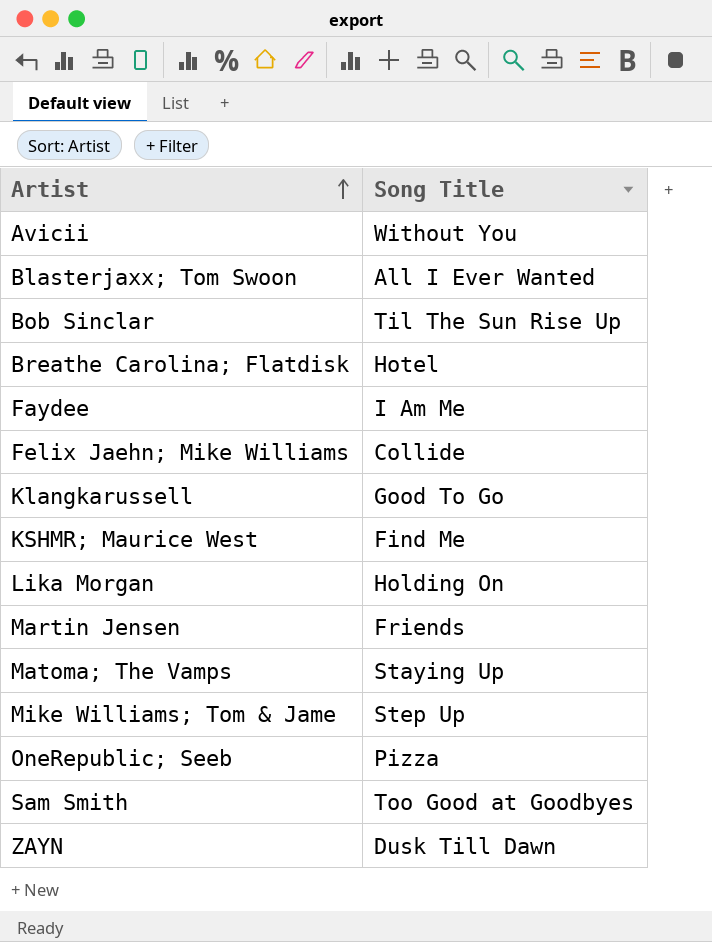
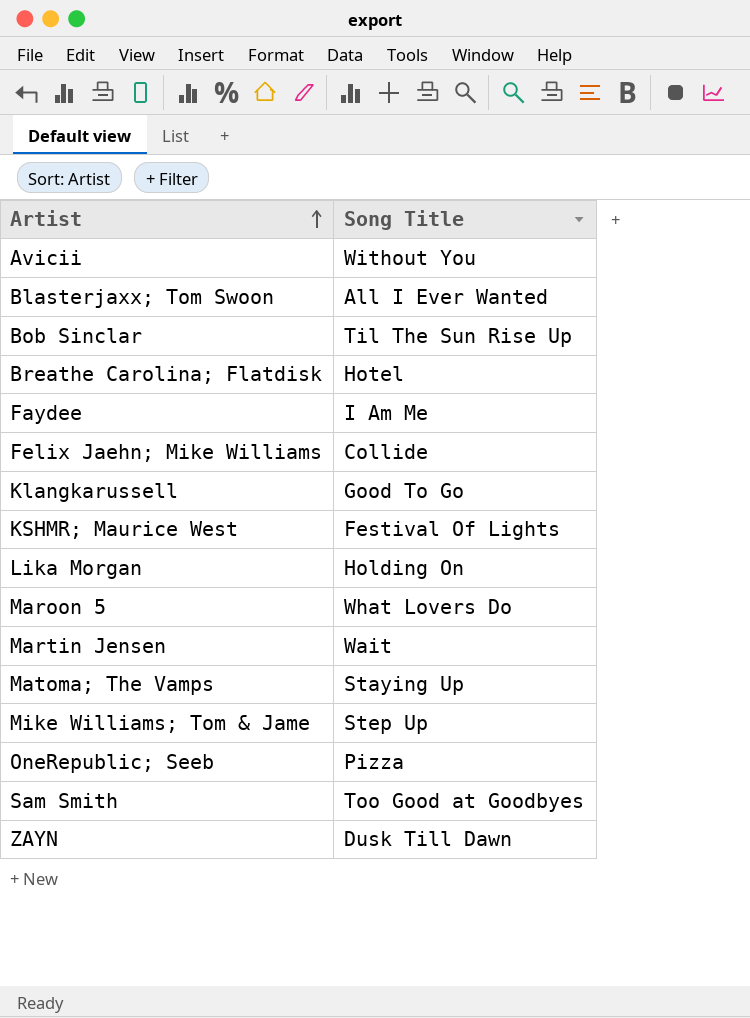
KSHMR; Maurice West | Song Title: Find Me -> Festival Of Lights
row Maroon 5: none -> What Lovers Do
Martin Jensen | Song Title: Friends -> Wait

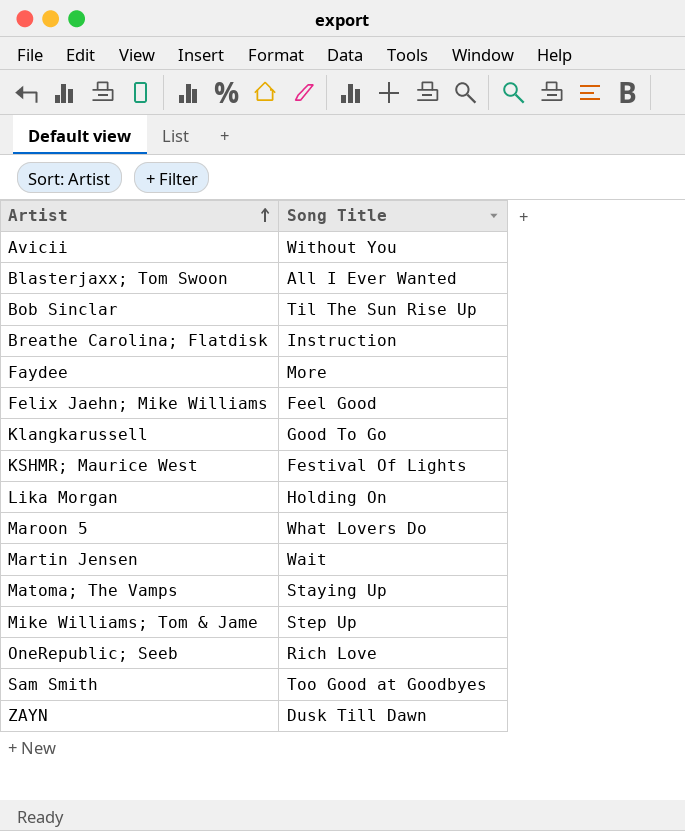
Breathe Carolina; Flatdisk | Song Title: Hotel -> Instruction
Faydee | Song Title: I Am Me -> More
Felix Jaehn; Mike Williams | Song Title: Collide -> Feel Good
OneRepublic; Seeb | Song Title: Pizza -> Rich Love

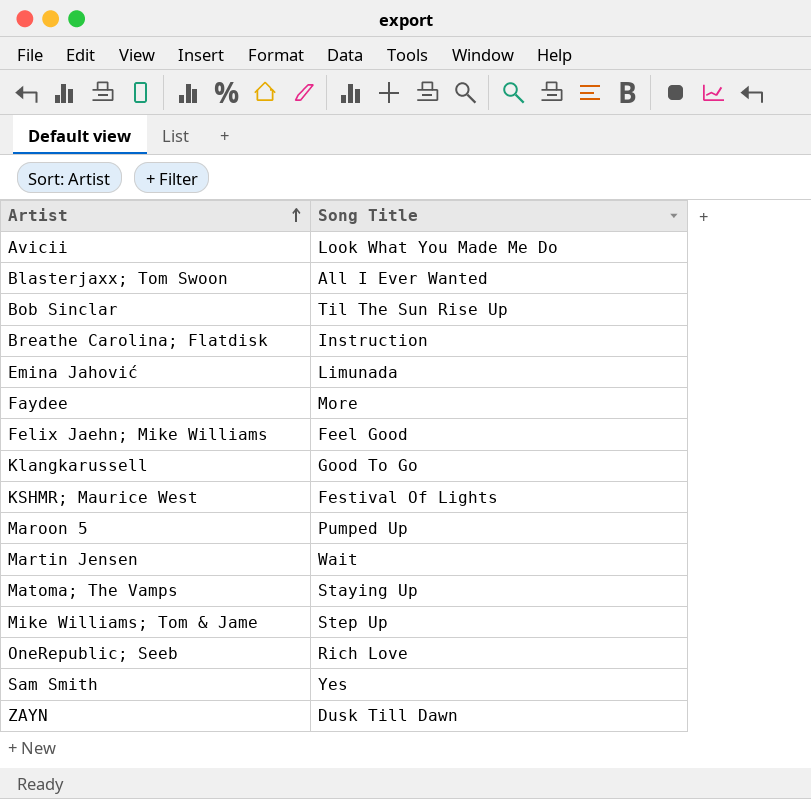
row Lika Morgan: Holding On -> none
Avicii | Song Title: Without You -> Look What You Made Me Do
row Emina Jahović: none -> Limunada
Maroon 5 | Song Title: What Lovers Do -> Pumped Up
Sam Smith | Song Title: Too Good at Goodbyes -> Yes

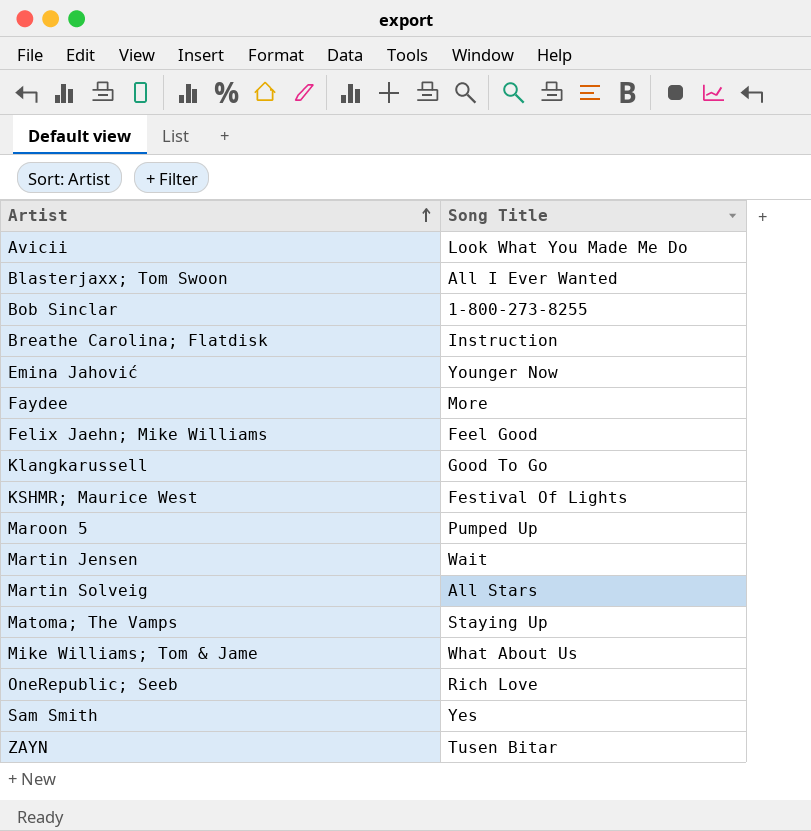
Bob Sinclar | Song Title: Til The Sun Rise Up -> 1-800-273-8255
Emina Jahović | Song Title: Limunada -> Younger Now
row Martin Solveig: none -> All Stars
Mike Williams; Tom & Jame | Song Title: Step Up -> What About Us
ZAYN | Song Title: Dusk Till Dawn -> Tusen Bitar

